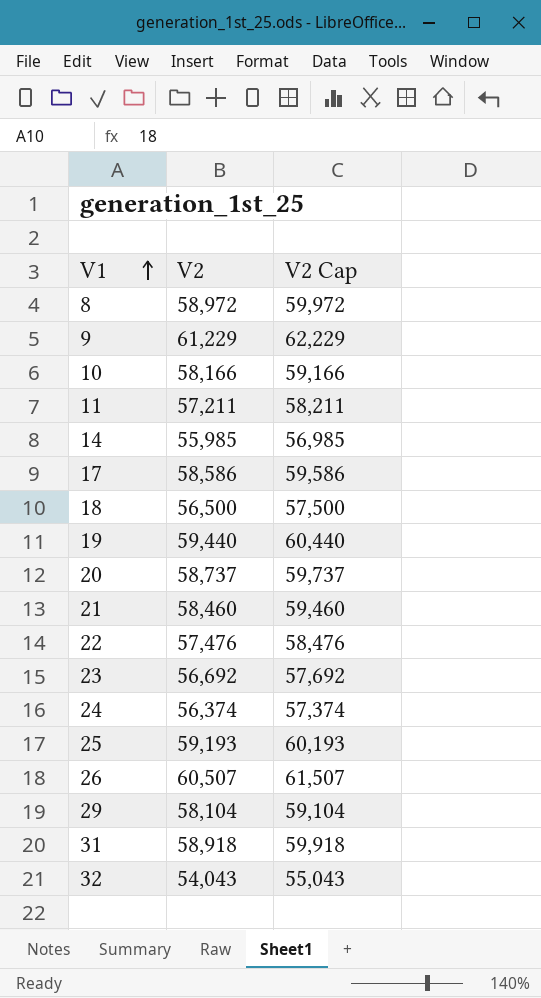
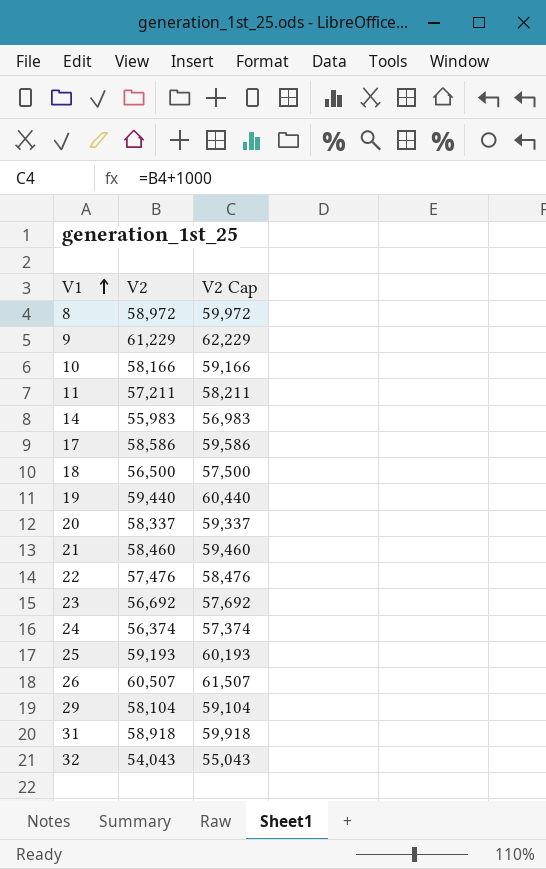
14 | V2: 55,985 -> 55,983
14 | V2 Cap: 56,985 -> 56,983
20 | V2: 58,737 -> 58,337
20 | V2 Cap: 59,737 -> 59,337

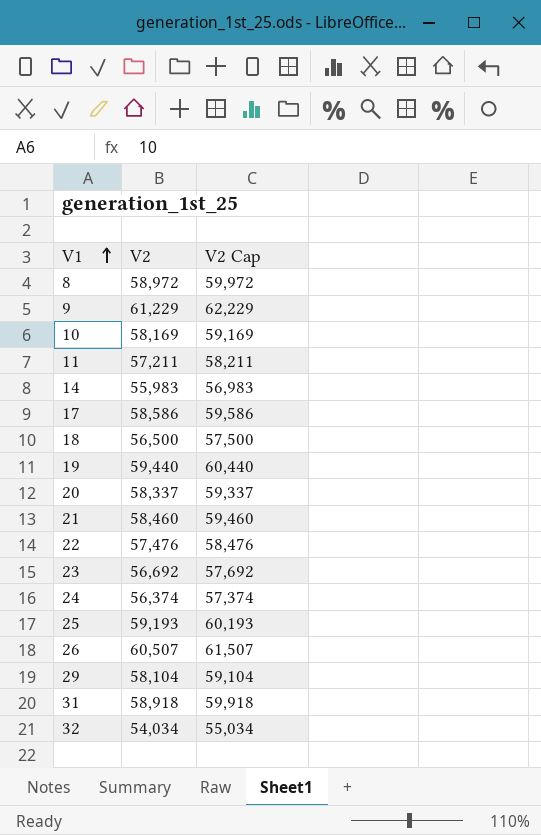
10 | V2: 58,166 -> 58,169
10 | V2 Cap: 59,166 -> 59,169
32 | V2: 54,043 -> 54,034
32 | V2 Cap: 55,043 -> 55,034

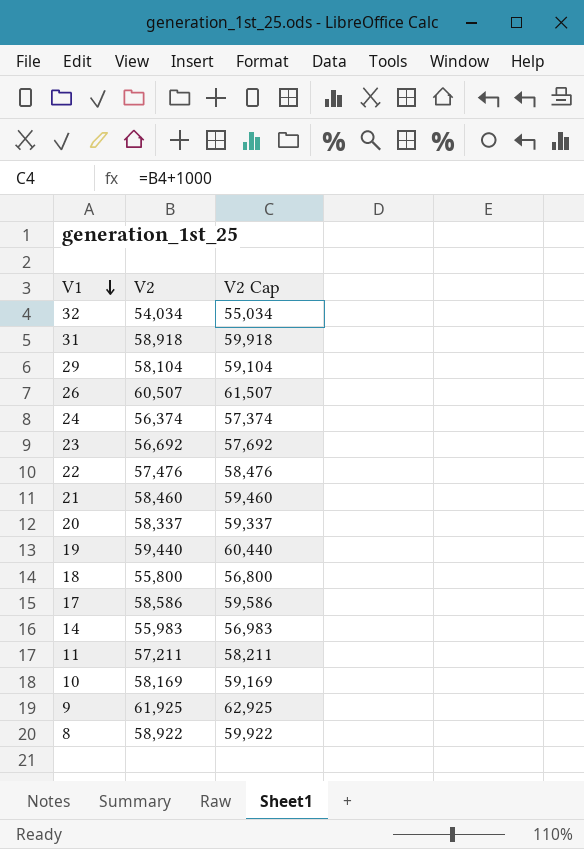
row order: V1 ascending -> V1 descending
row 25: 59,193 | 60,193 -> none
18 | V2: 56,500 -> 55,800
18 | V2 Cap: 57,500 -> 56,800
9 | V2: 61,229 -> 61,925
9 | V2 Cap: 62,229 -> 62,925
8 | V2: 58,972 -> 58,922
8 | V2 Cap: 59,972 -> 59,922

